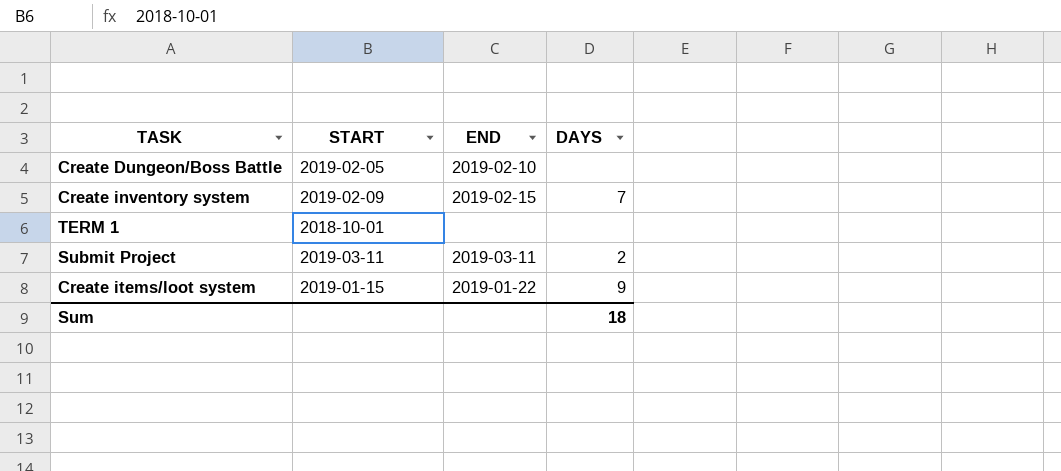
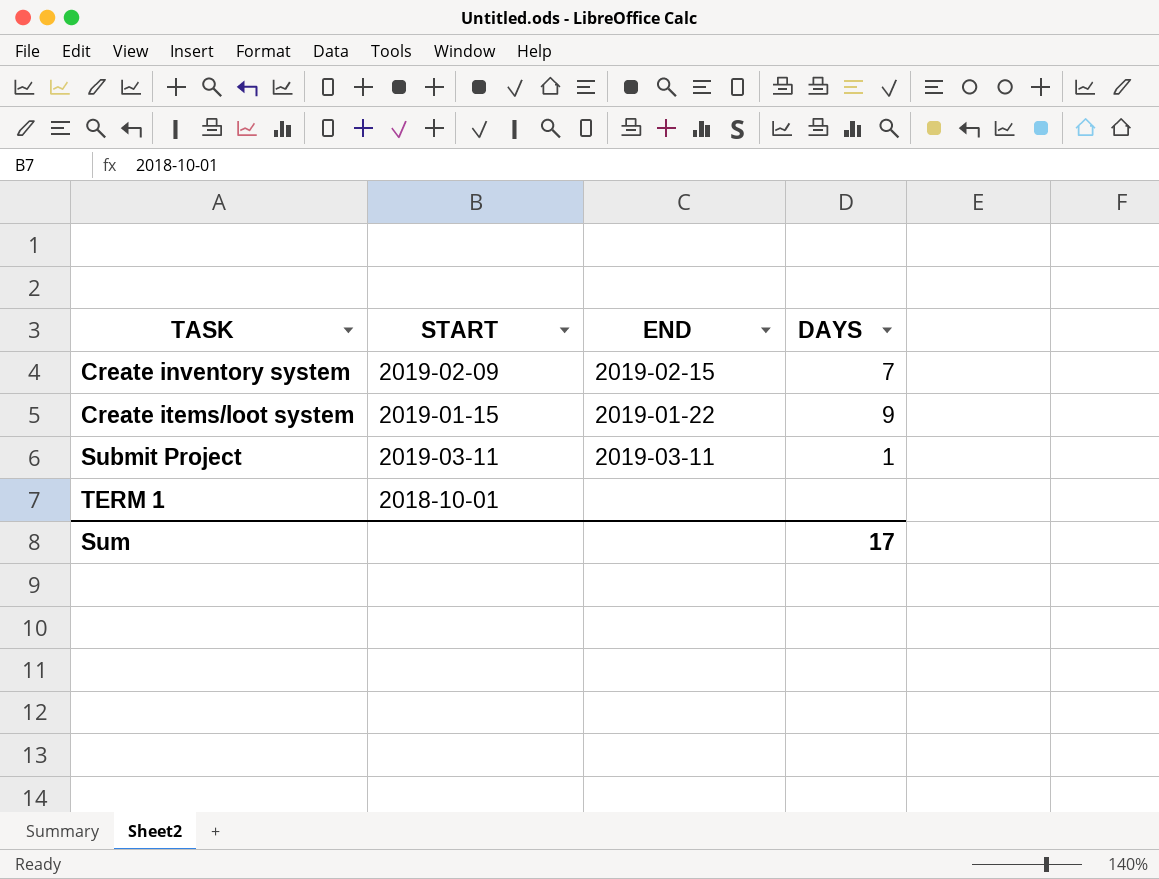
row order: none -> TASK ascending
row Create Dungeon/Boss Battle: 2019-02-05 | 2019-02-10 | none -> none
Submit Project | DAYS: 2 -> 1
Sum | DAYS: 18 -> 17

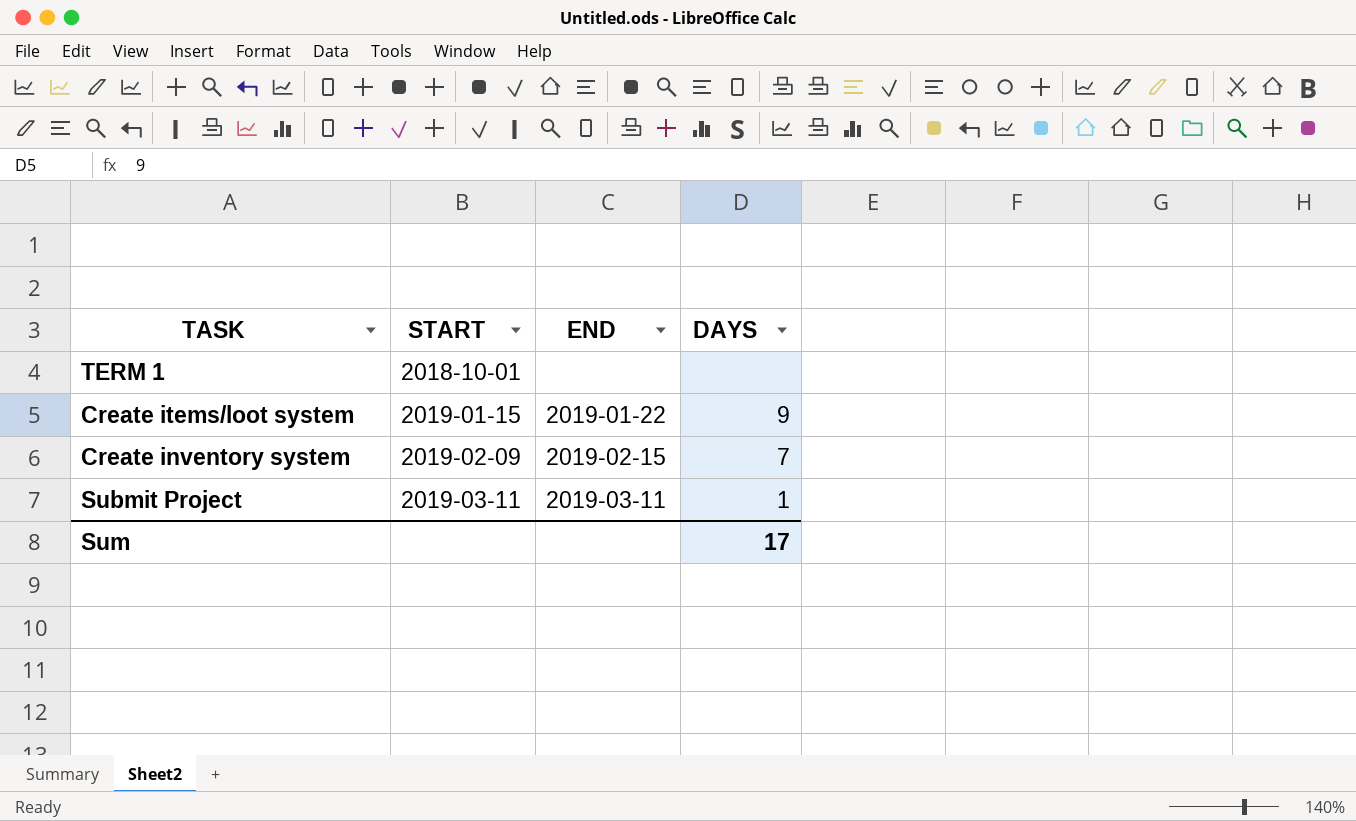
row order: TASK ascending -> START ascending

